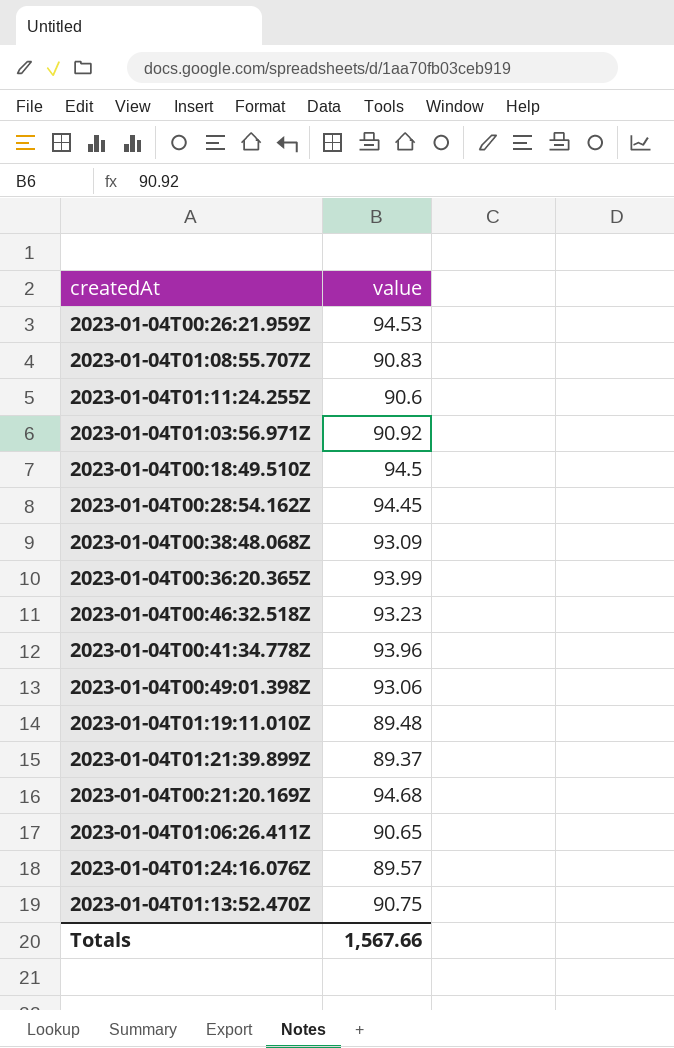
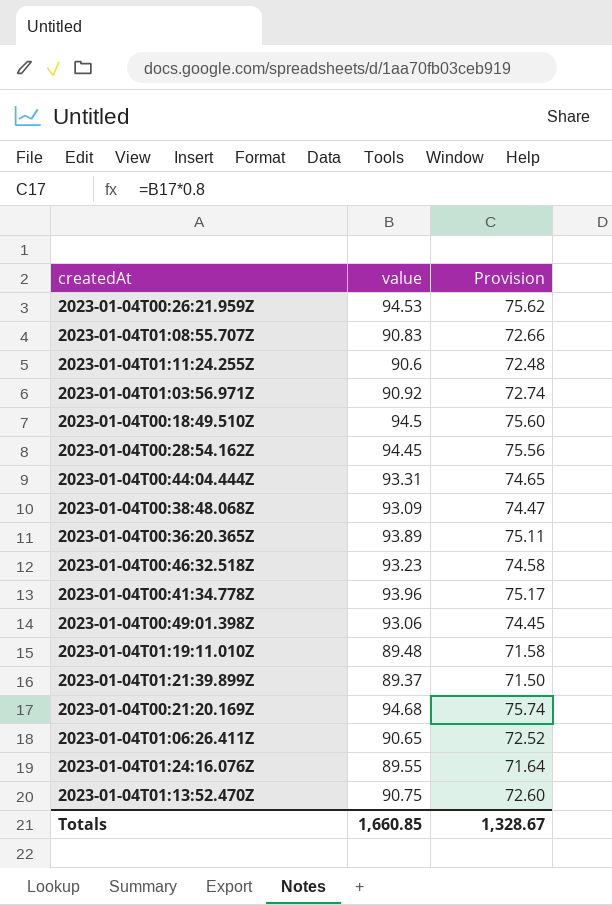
column Provision | formula: none -> [value] * 0.8
row 2023-01-04T00:44:04.444Z: none -> 93.31 | 74.65
2023-01-04T00:36:20.365Z | value: 93.99 -> 93.89
2023-01-04T01:24:16.076Z | value: 89.57 -> 89.55
Totals | value: 1,567.66 -> 1,660.85

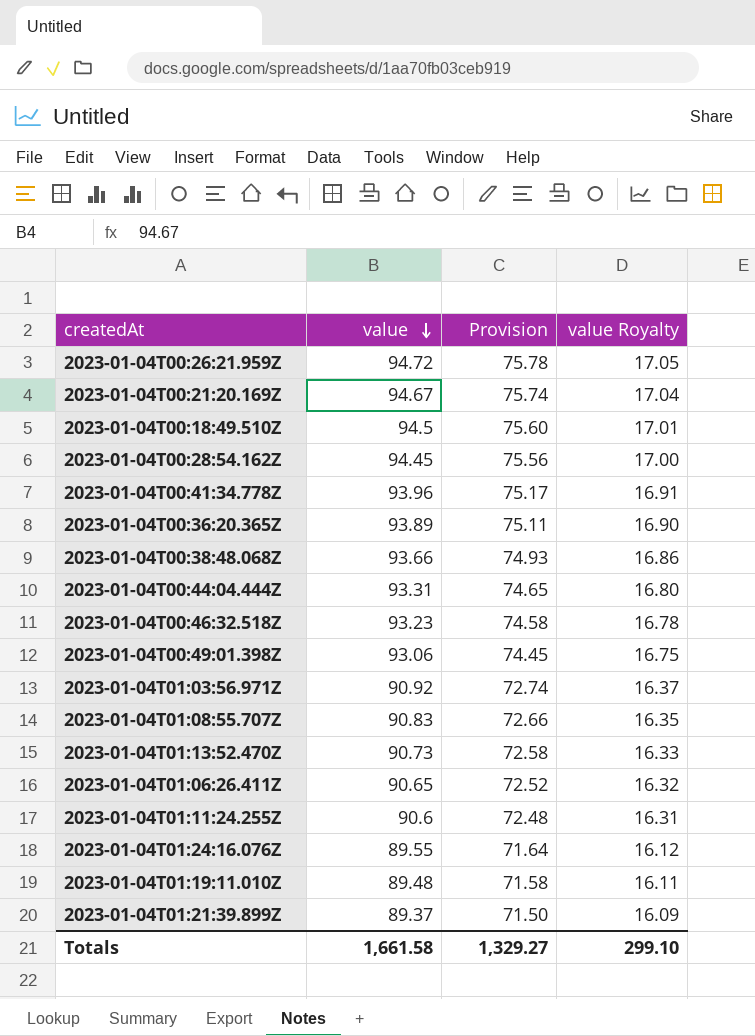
row order: none -> value descending
column value Royalty | formula: none -> [value] * 0.18
2023-01-04T00:26:21.959Z | value: 94.53 -> 94.72
2023-01-04T00:26:21.959Z | Provision: 75.62 -> 75.78
2023-01-04T00:21:20.169Z | value: 94.68 -> 94.67
2023-01-04T00:38:48.068Z | value: 93.09 -> 93.66
2023-01-04T00:38:48.068Z | Provision: 74.47 -> 74.93
2023-01-04T01:13:52.470Z | value: 90.75 -> 90.73
2023-01-04T01:13:52.470Z | Provision: 72.60 -> 72.58
Totals | value: 1,660.85 -> 1,661.58
Totals | Provision: 1,328.67 -> 1,329.27

